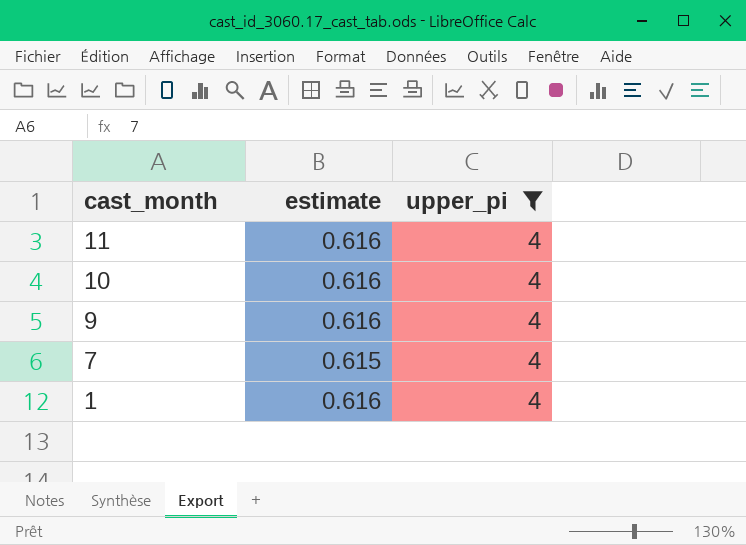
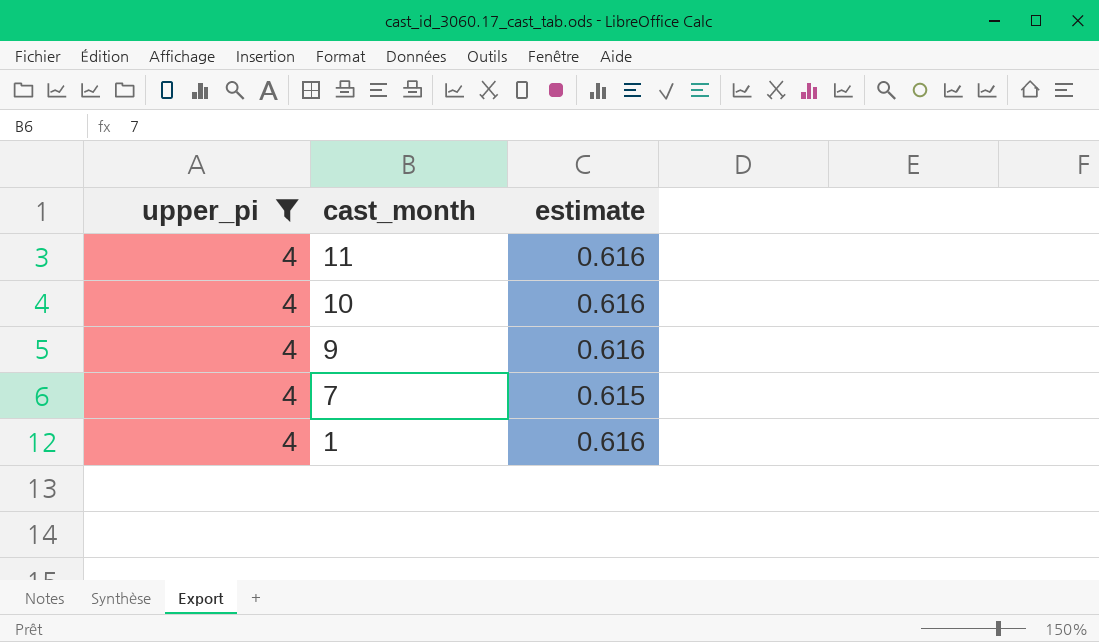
column upper_pi | position: 3 -> 1

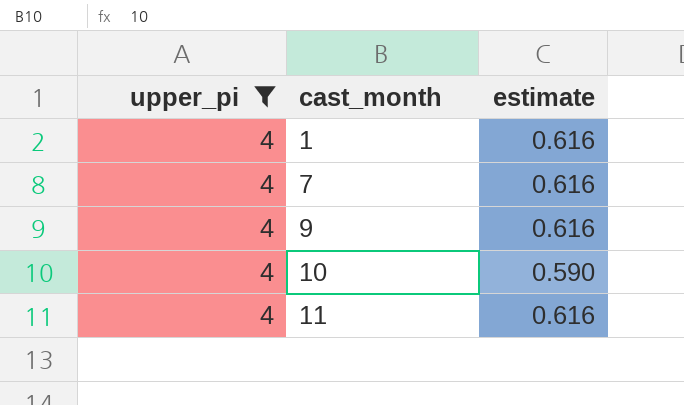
row order: cast_month descending -> cast_month ascending
7 | estimate: 0.615 -> 0.616
10 | estimate: 0.616 -> 0.590

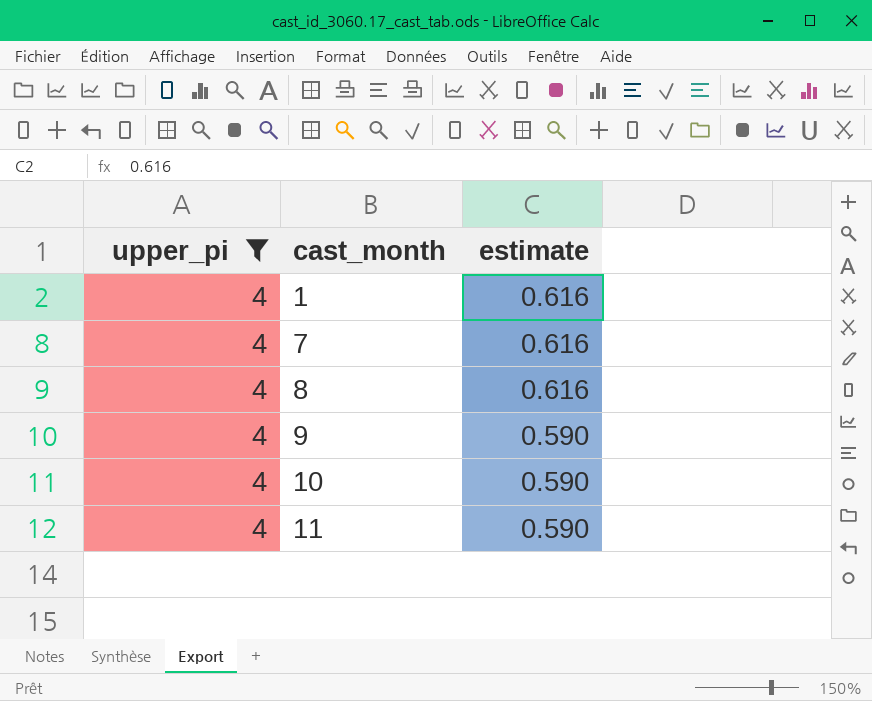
row 8: none -> 4 | 0.616
9 | estimate: 0.616 -> 0.590
11 | estimate: 0.616 -> 0.590

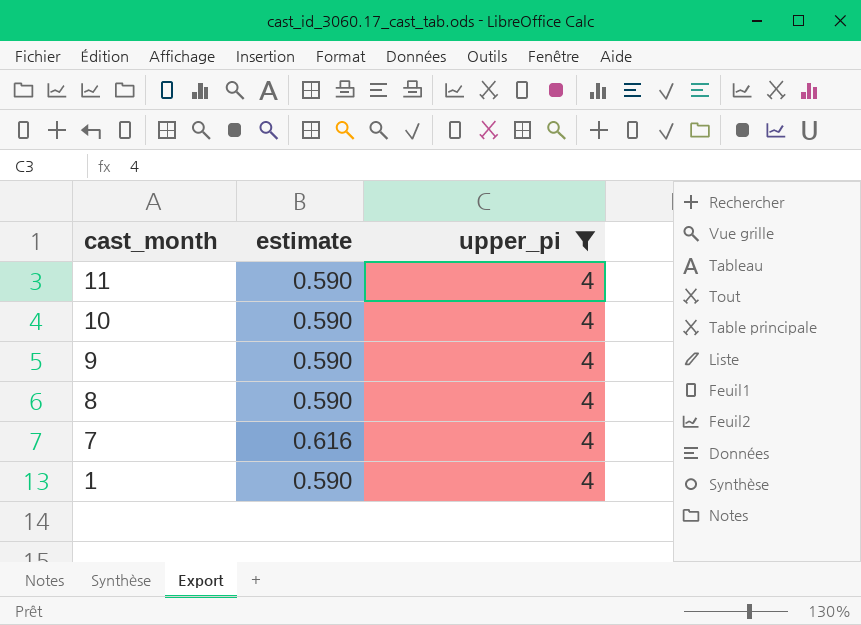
row order: cast_month ascending -> cast_month descending
column upper_pi | position: 1 -> 3
8 | estimate: 0.616 -> 0.590
1 | estimate: 0.616 -> 0.590

